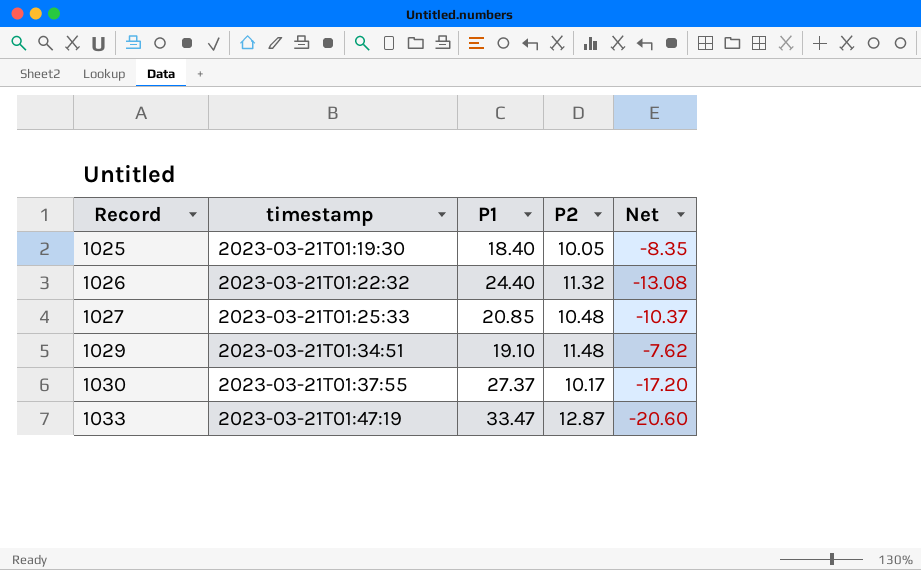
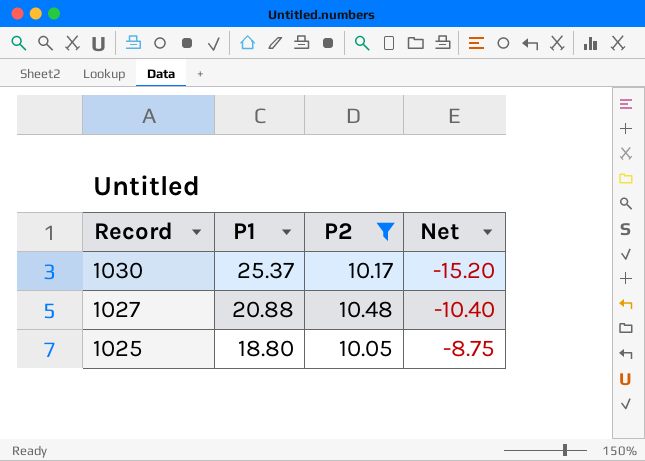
filter: none -> P2 <= 10.48
row order: Record ascending -> Record descending
column timestamp | position: 2 -> none
1030 | P1: 27.37 -> 25.37
1030 | Net: -17.20 -> -15.20
1027 | P1: 20.85 -> 20.88
1027 | Net: -10.37 -> -10.40
1025 | P1: 18.40 -> 18.80
1025 | Net: -8.35 -> -8.75

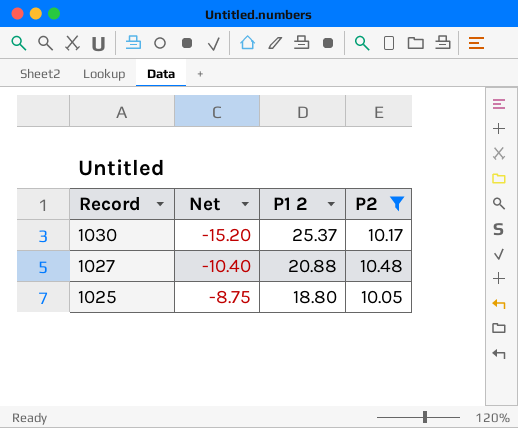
column Net | position: 4 -> 2
column name: P1 -> P1 2

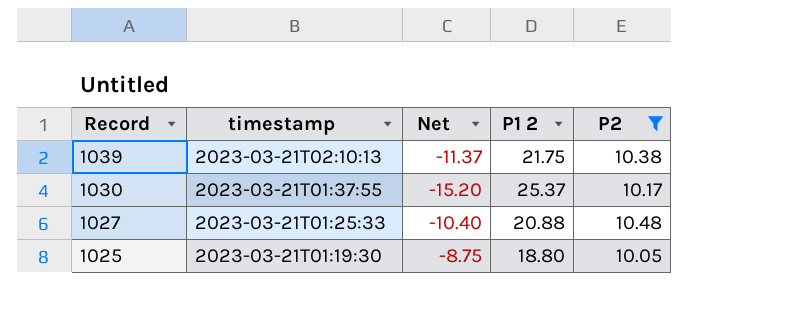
column timestamp | position: none -> 2
row 1039: none -> 2023-03-21T02:10:13 | -11.37 | 21.75 | 10.38

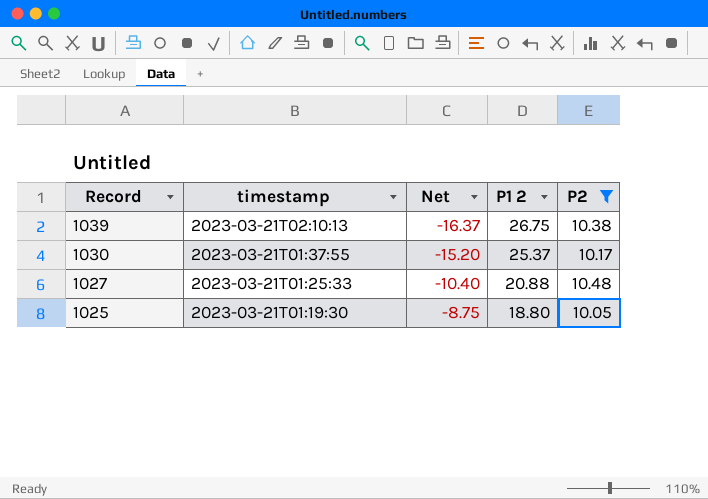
1039 | Net: -11.37 -> -16.37
1039 | P1 2: 21.75 -> 26.75

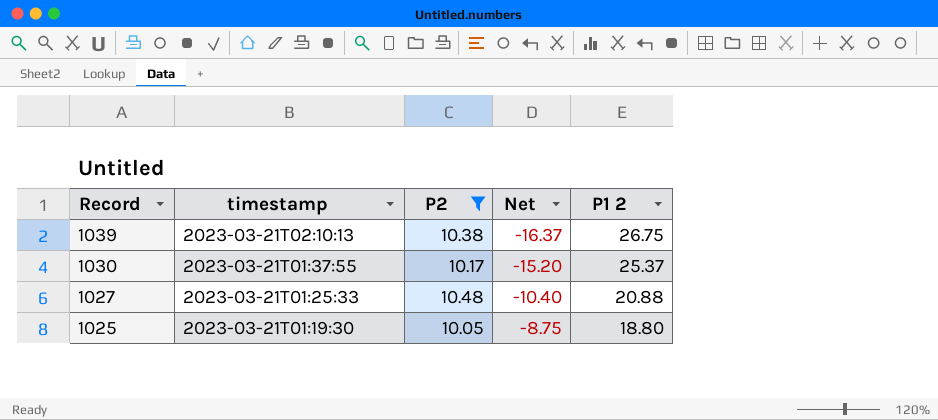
column P2 | position: 5 -> 3

